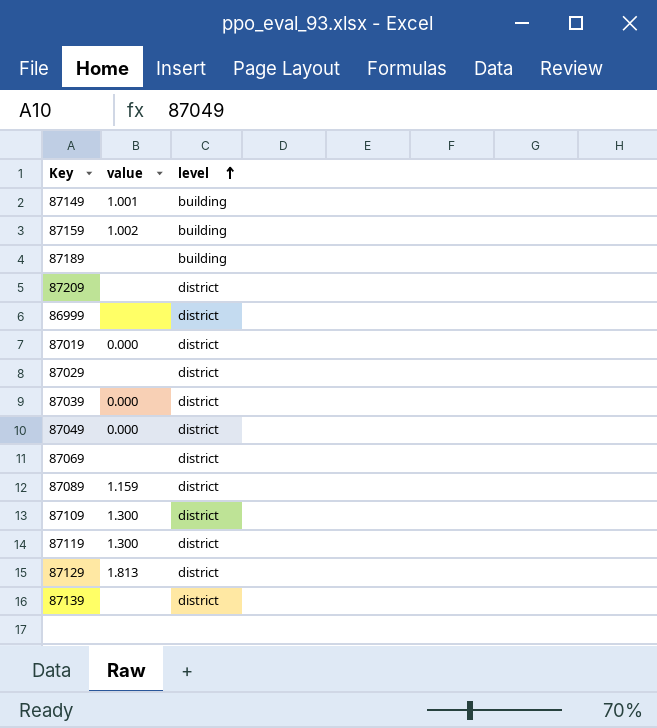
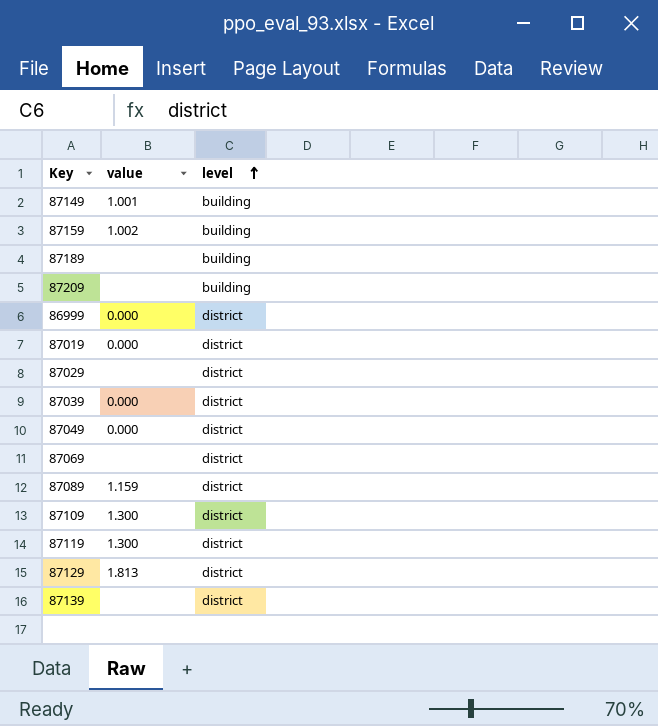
87209 | level: district -> building
86999 | value: none -> 0.000

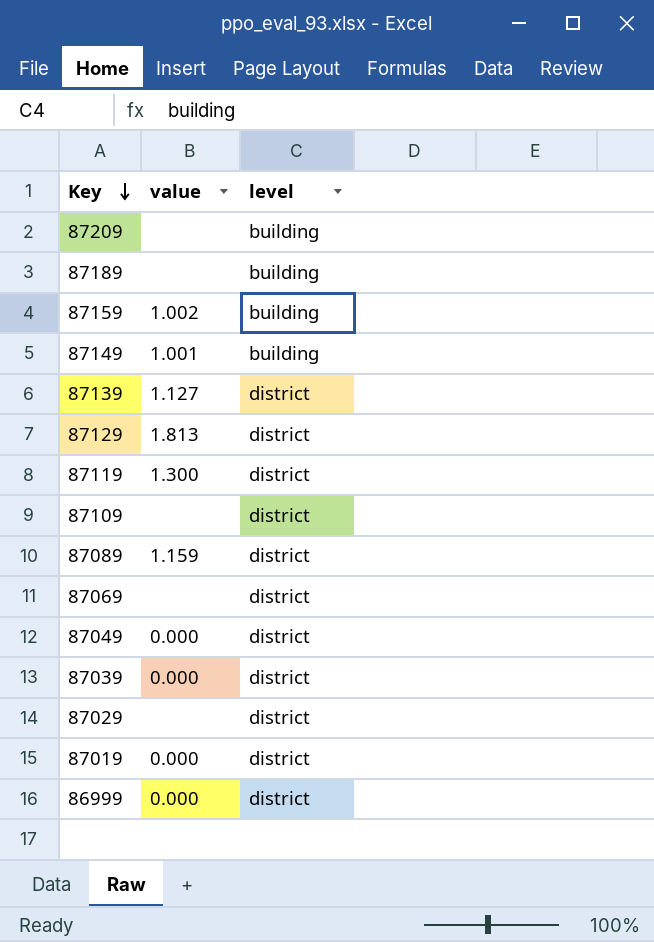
row order: level ascending -> Key descending
87139 | value: none -> 1.127
87109 | value: 1.300 -> none

